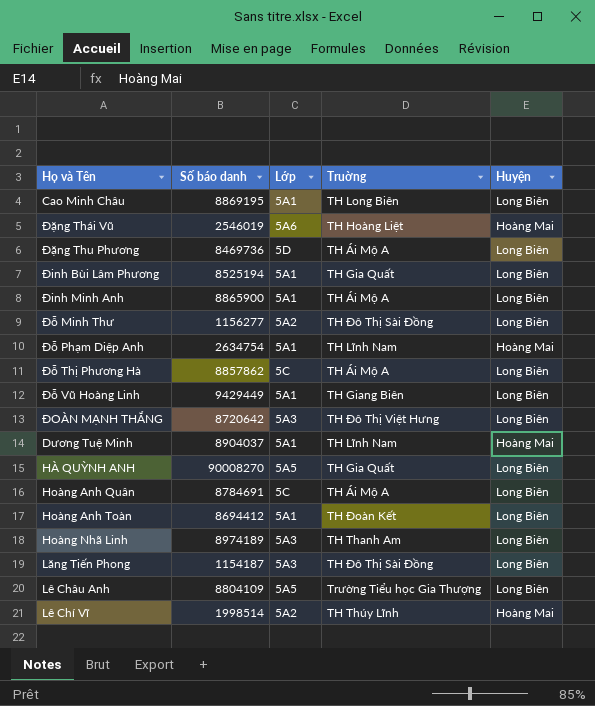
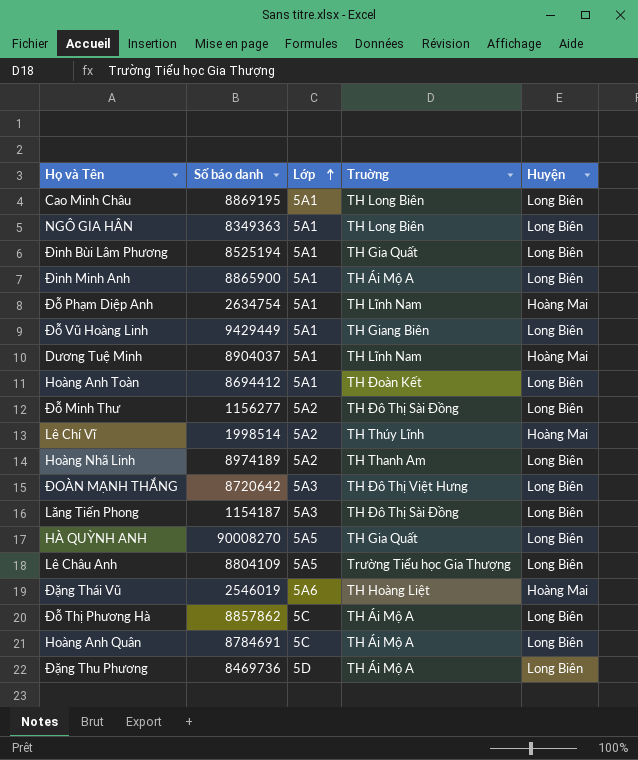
row order: none -> Lớp ascending
row NGÔ GIA HÂN: none -> 8349363 | 5A1 | TH Long Biên | Long Biên
Hoàng Nhã Linh | Lớp: 5A3 -> 5A2

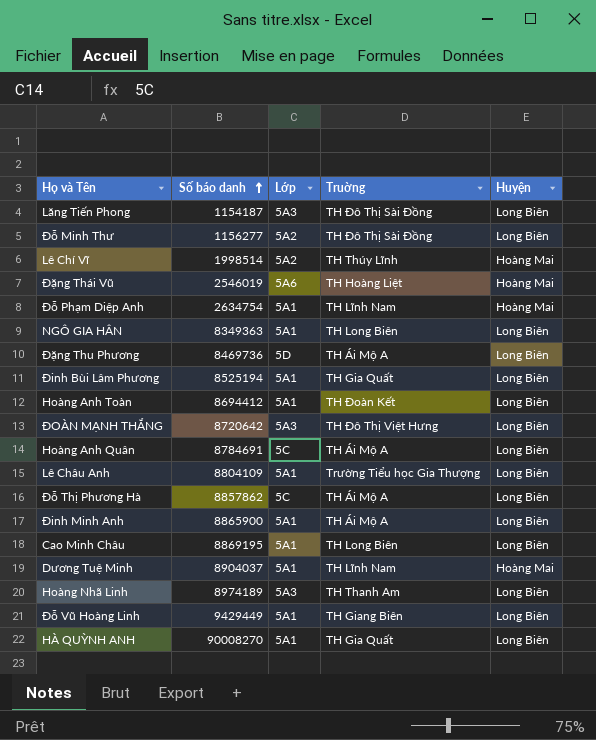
row order: Lớp ascending -> Số báo danh ascending
Lê Châu Anh | Lớp: 5A5 -> 5A1
Hoàng Nhã Linh | Lớp: 5A2 -> 5A3
HÀ QUỲNH ANH | Lớp: 5A5 -> 5A1

